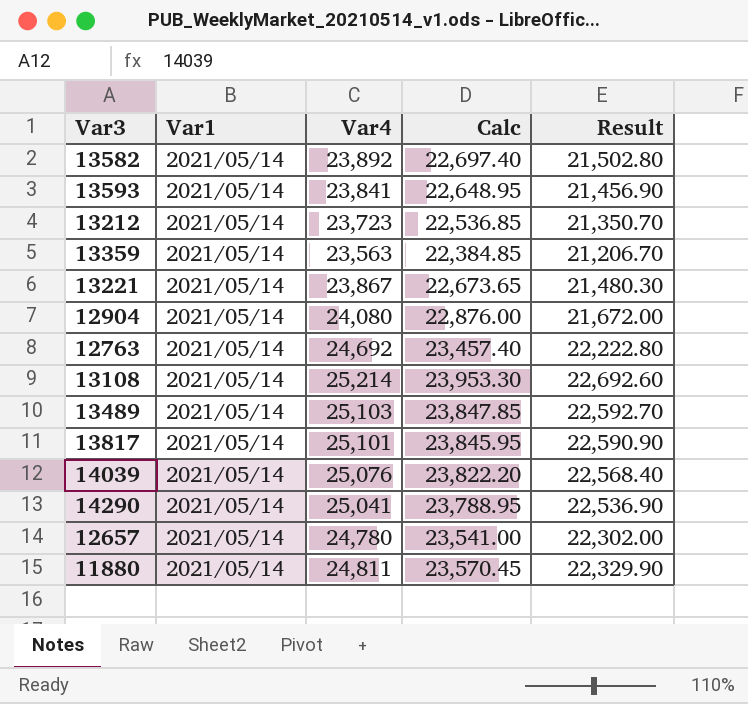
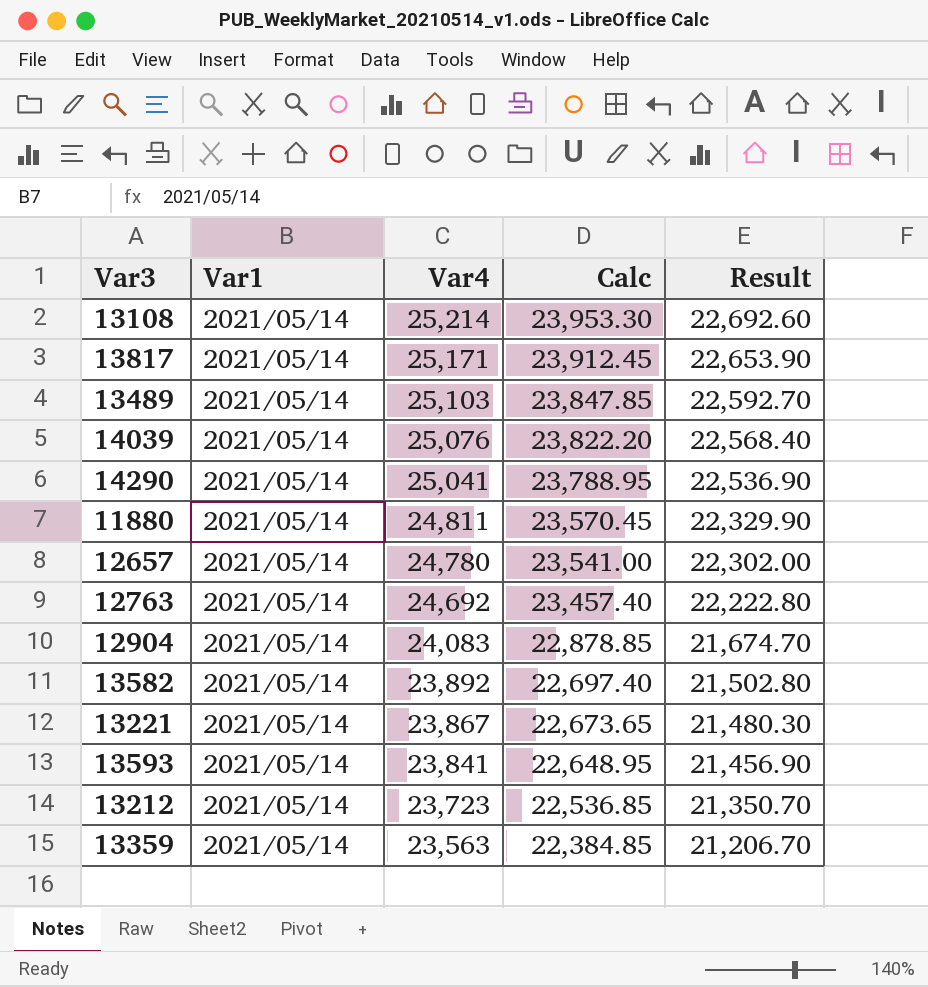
row order: none -> Var4 descending
13817 | Var4: 25,101 -> 25,171
13817 | Calc: 23,845.95 -> 23,912.45
13817 | Result: 22,590.90 -> 22,653.90
12904 | Var4: 24,080 -> 24,083
12904 | Calc: 22,876.00 -> 22,878.85
12904 | Result: 21,672.00 -> 21,674.70

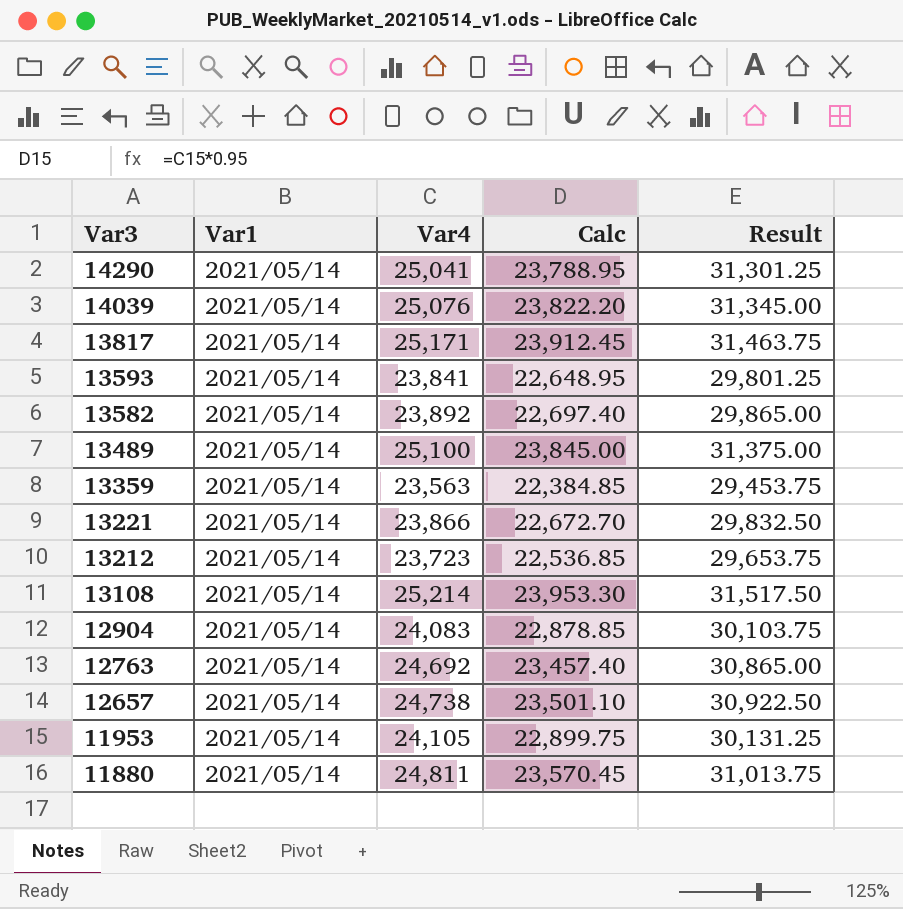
row order: Var4 descending -> Var3 descending
column Result | formula: [Var4] * 0.9 -> [Var4] * 1.25
13489 | Var4: 25,103 -> 25,100
13489 | Calc: 23,847.85 -> 23,845.00
13221 | Var4: 23,867 -> 23,866
13221 | Calc: 22,673.65 -> 22,672.70
12657 | Var4: 24,780 -> 24,738
12657 | Calc: 23,541.00 -> 23,501.10
row 11953: none -> 2021/05/14 | 24,105 | 22,899.75 | 30,131.25

